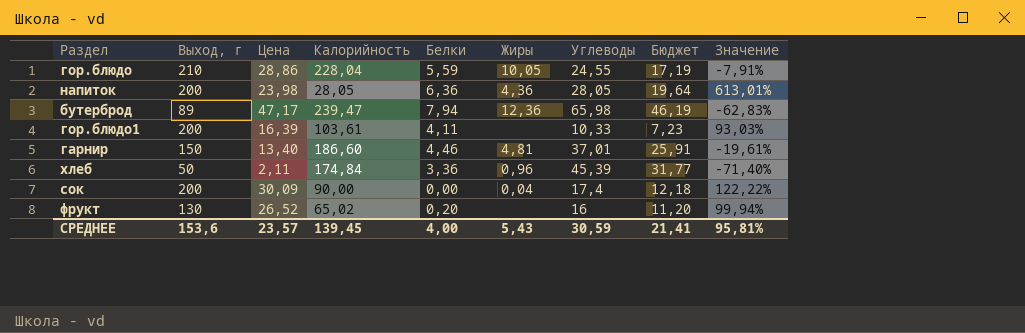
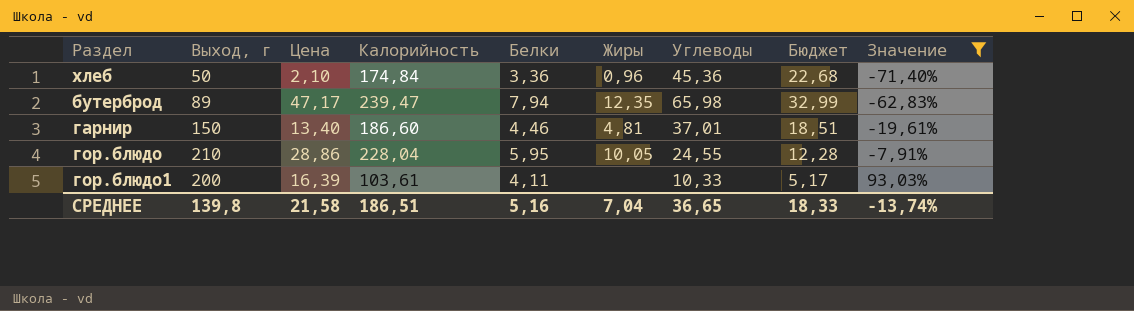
filter: none -> Значение <= 93,03%
row order: none -> Значение ascending
column Бюджет | formula: [Углеводы] * 0,7 -> [Углеводы] * 0,5
хлеб | Цена: 2,11 -> 2,10
хлеб | Углеводы: 45,39 -> 45,36
бутерброд | Жиры: 12,36 -> 12,35
гор.блюдо | Белки: 5,59 -> 5,95
СРЕДНЕЕ | Выход, г: 153,6 -> 139,8
СРЕДНЕЕ | Цена: 23,57 -> 21,58
СРЕДНЕЕ | Калорийность: 139,45 -> 186,51
СРЕДНЕЕ | Белки: 4,00 -> 5,16
СРЕДНЕЕ | Жиры: 5,43 -> 7,04
СРЕДНЕЕ | Углеводы: 30,59 -> 36,65
СРЕДНЕЕ | Бюджет: 21,41 -> 18,33
СРЕДНЕЕ | Значение: 95,81% -> -13,74%

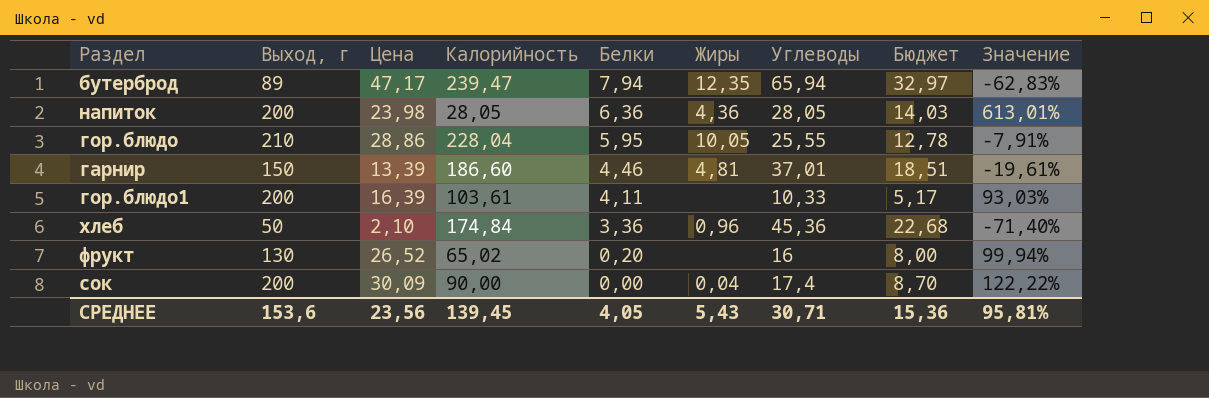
filter: Значение <= 93,03% -> none
row order: Значение ascending -> Белки descending
бутерброд | Углеводы: 65,98 -> 65,94
бутерброд | Бюджет: 32,99 -> 32,97
гор.блюдо | Углеводы: 24,55 -> 25,55
гор.блюдо | Бюджет: 12,28 -> 12,78
гарнир | Цена: 13,40 -> 13,39
СРЕДНЕЕ | Выход, г: 139,8 -> 153,6
СРЕДНЕЕ | Цена: 21,58 -> 23,56
СРЕДНЕЕ | Калорийность: 186,51 -> 139,45
СРЕДНЕЕ | Белки: 5,16 -> 4,05
СРЕДНЕЕ | Жиры: 7,04 -> 5,43
СРЕДНЕЕ | Углеводы: 36,65 -> 30,71
СРЕДНЕЕ | Бюджет: 18,33 -> 15,36
СРЕДНЕЕ | Значение: -13,74% -> 95,81%

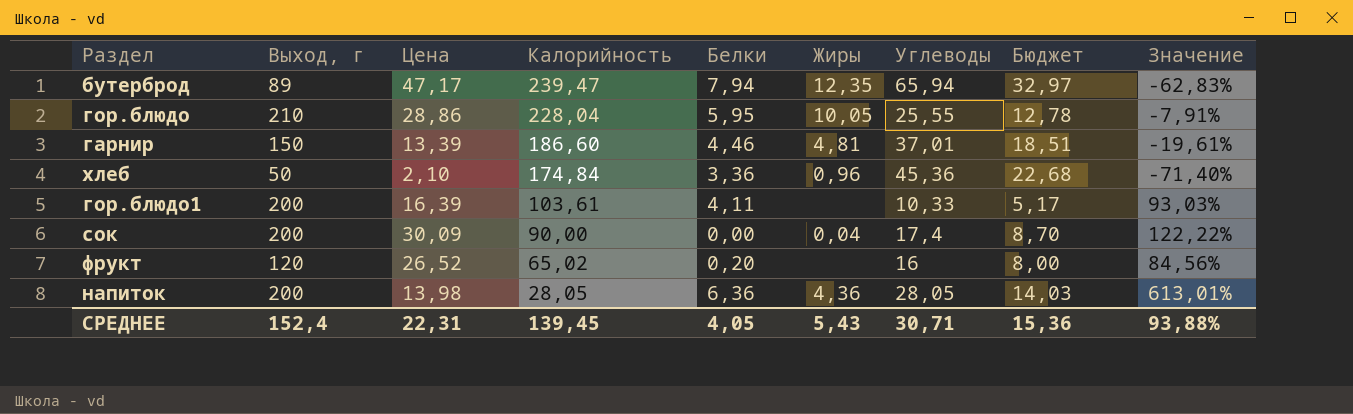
row order: Белки descending -> Калорийность descending
фрукт | Выход, г: 130 -> 120
фрукт | Значение: 99,94% -> 84,56%
напиток | Цена: 23,98 -> 13,98
СРЕДНЕЕ | Выход, г: 153,6 -> 152,4
СРЕДНЕЕ | Цена: 23,56 -> 22,31
СРЕДНЕЕ | Значение: 95,81% -> 93,88%

